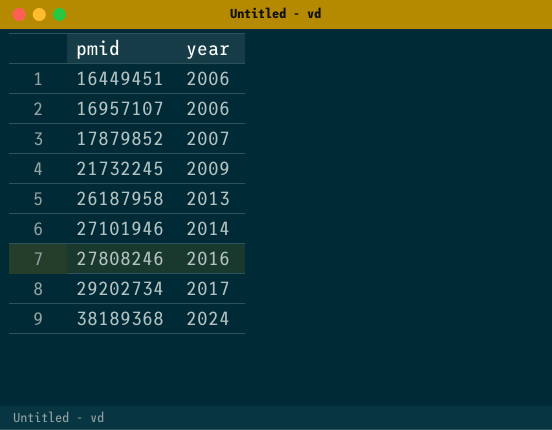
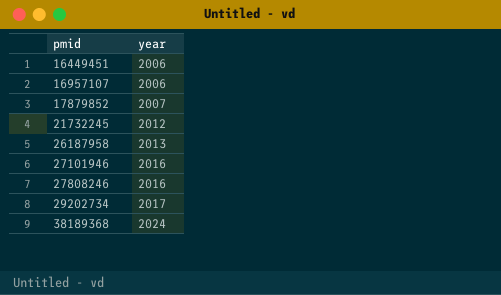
21732245 | year: 2009 -> 2012
27101946 | year: 2014 -> 2016

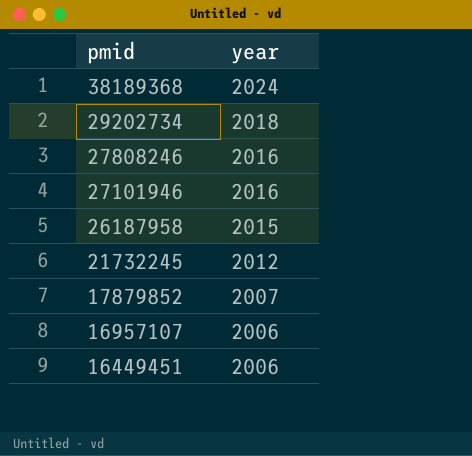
row order: pmid ascending -> pmid descending
29202734 | year: 2017 -> 2018
26187958 | year: 2013 -> 2015

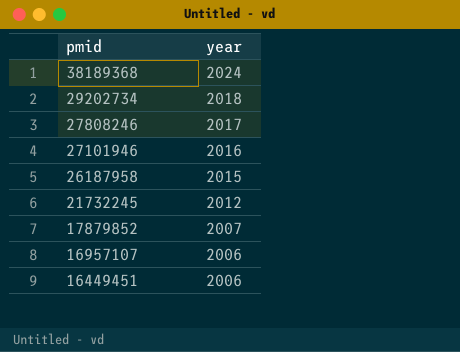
27808246 | year: 2016 -> 2017

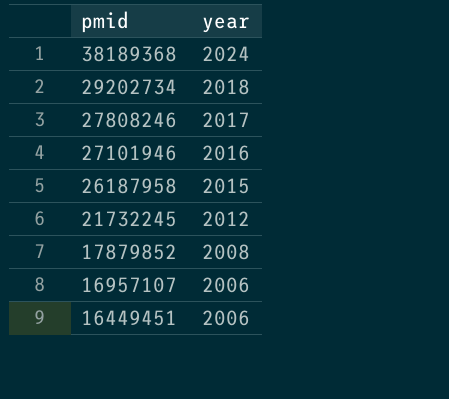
17879852 | year: 2007 -> 2008

